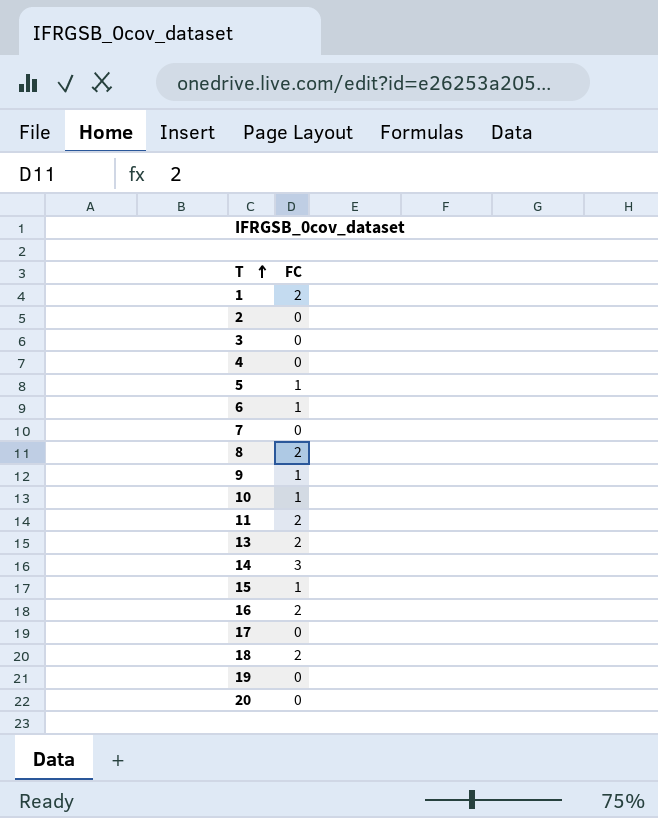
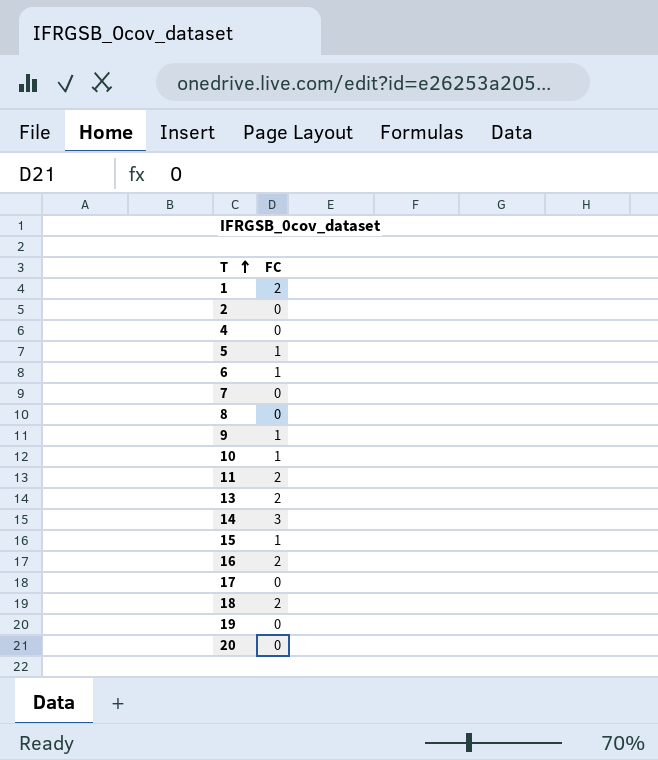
row 3: 0 -> none
8 | FC: 2 -> 0

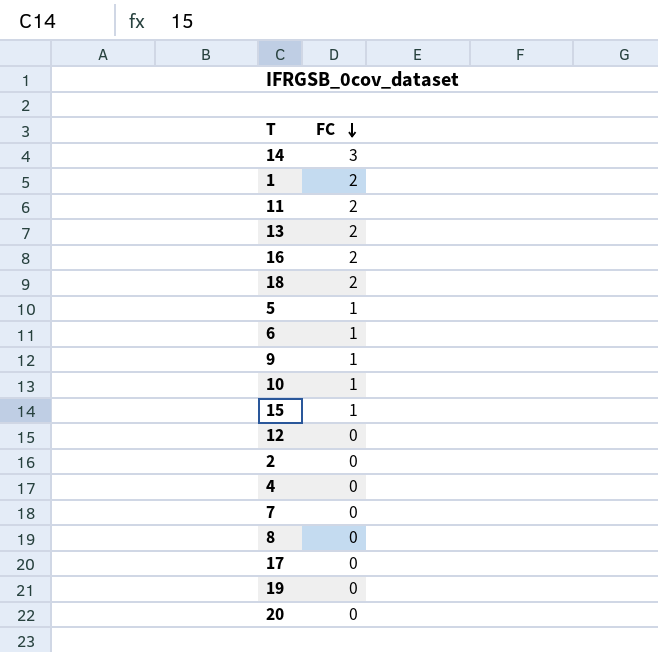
row order: T ascending -> FC descending
row 12: none -> 0

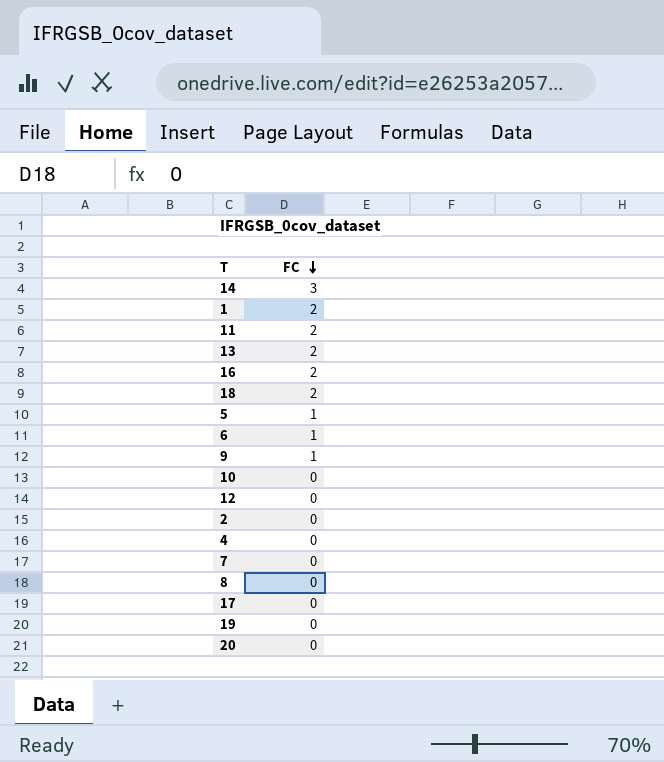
row 15: 1 -> none
10 | FC: 1 -> 0

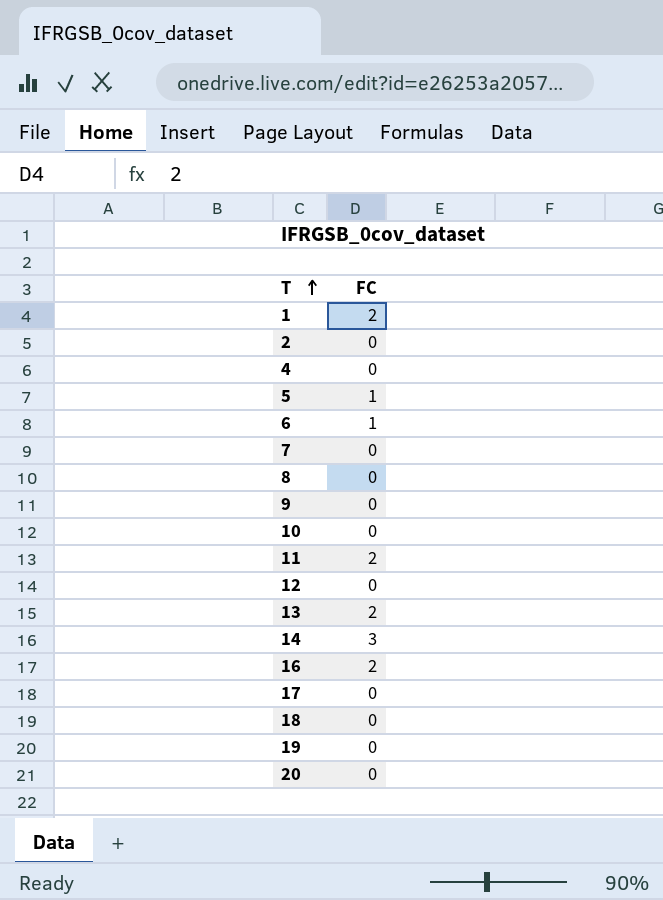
row order: FC descending -> T ascending
9 | FC: 1 -> 0
18 | FC: 2 -> 0

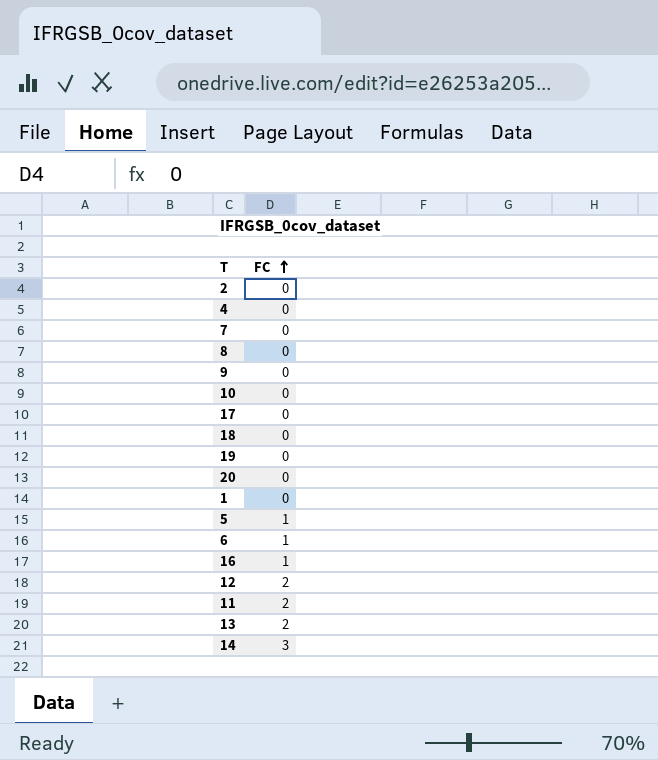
row order: T ascending -> FC ascending
1 | FC: 2 -> 0
16 | FC: 2 -> 1
12 | FC: 0 -> 2

